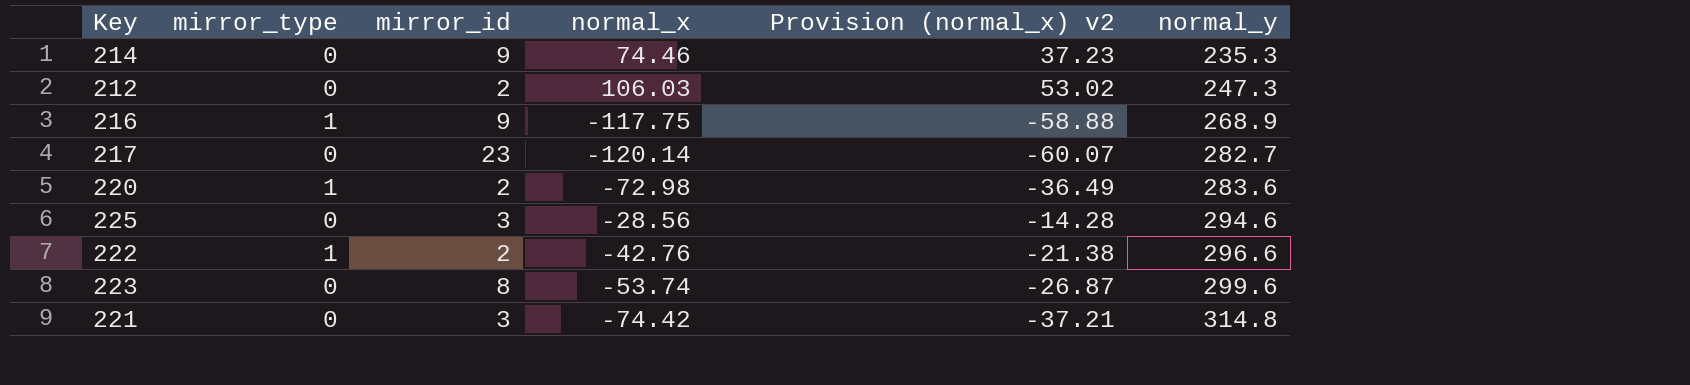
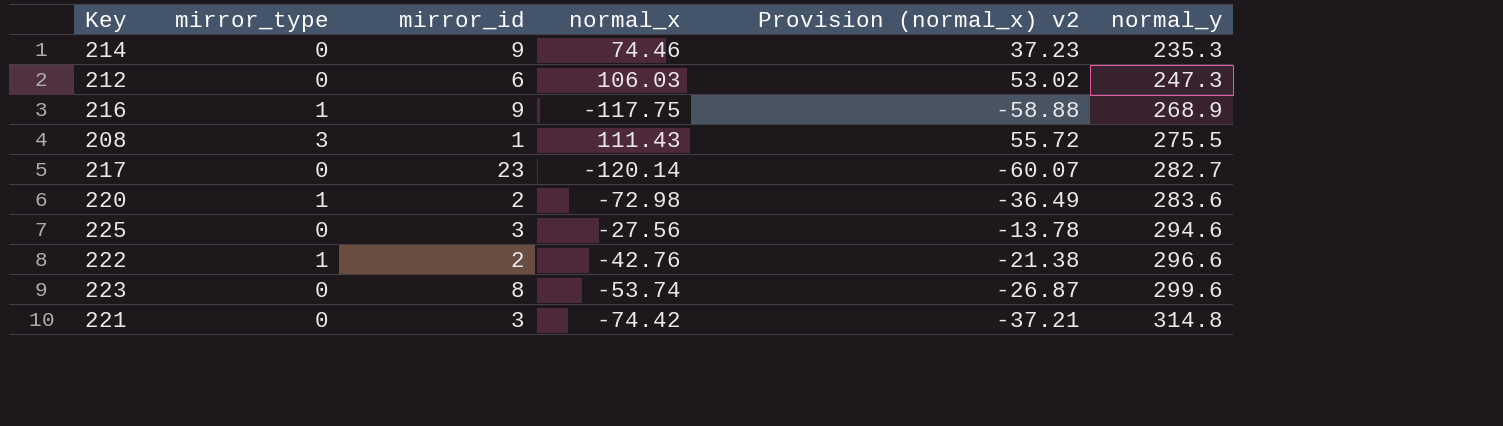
212 | mirror_id: 2 -> 6
row 208: none -> 3 | 1 | 111.43 | 55.72 | 275.5
225 | normal_x: -28.56 -> -27.56
225 | Provision (normal_x) v2: -14.28 -> -13.78

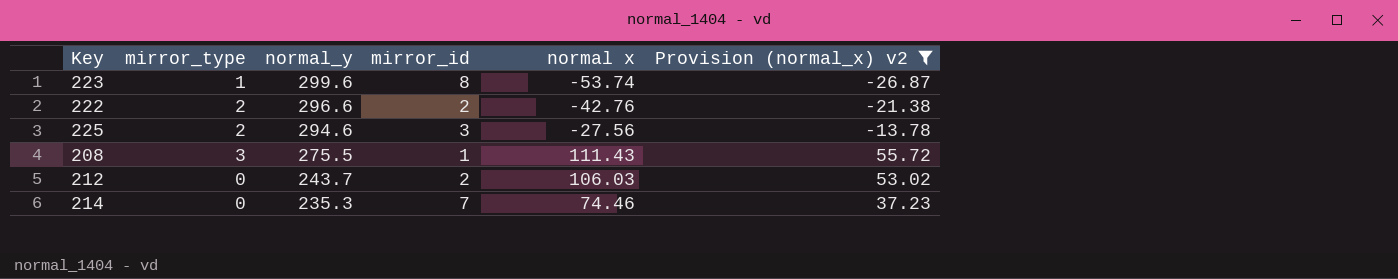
filter: none -> Provision (normal_x) v2 >= -26.87
row order: normal_y ascending -> normal_y descending
column normal_y | position: 6 -> 3
column name: normal_x -> normal x
223 | mirror_type: 0 -> 1
222 | mirror_type: 1 -> 2
225 | mirror_type: 0 -> 2
212 | normal_y: 247.3 -> 243.7
212 | mirror_id: 6 -> 2
214 | mirror_id: 9 -> 7

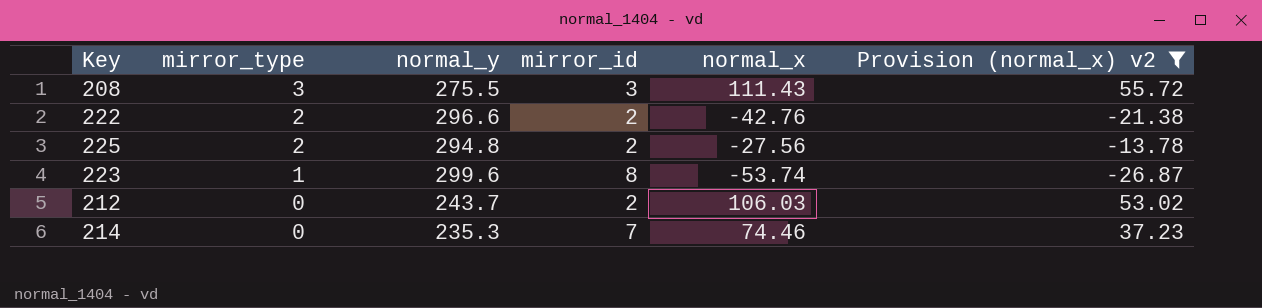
row order: normal_y descending -> mirror_type descending
column name: normal x -> normal_x
208 | mirror_id: 1 -> 3
225 | normal_y: 294.6 -> 294.8
225 | mirror_id: 3 -> 2

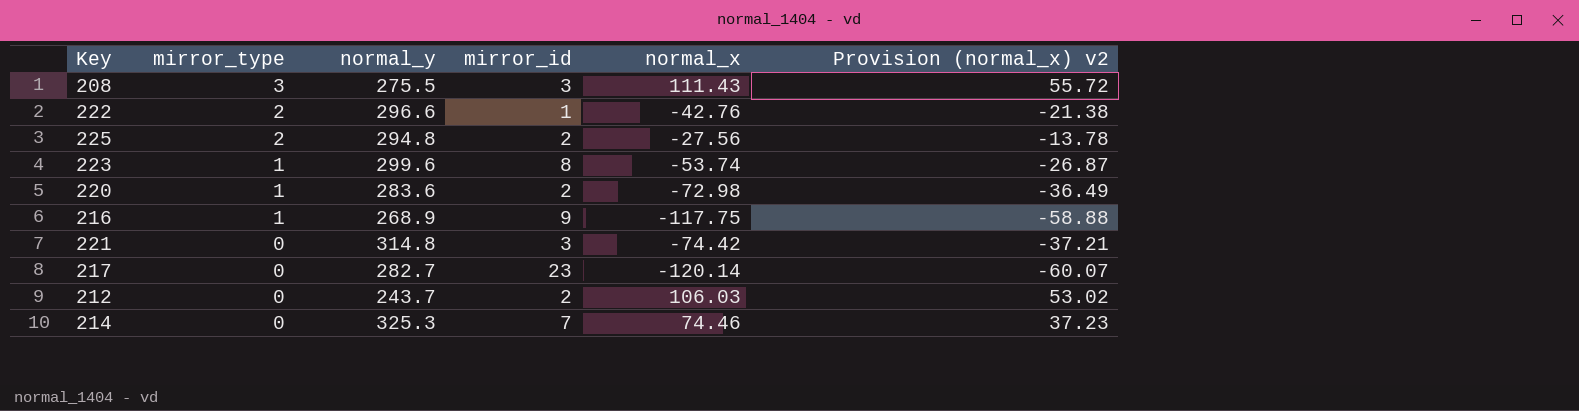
filter: Provision (normal_x) v2 >= -26.87 -> none
222 | mirror_id: 2 -> 1
214 | normal_y: 235.3 -> 325.3

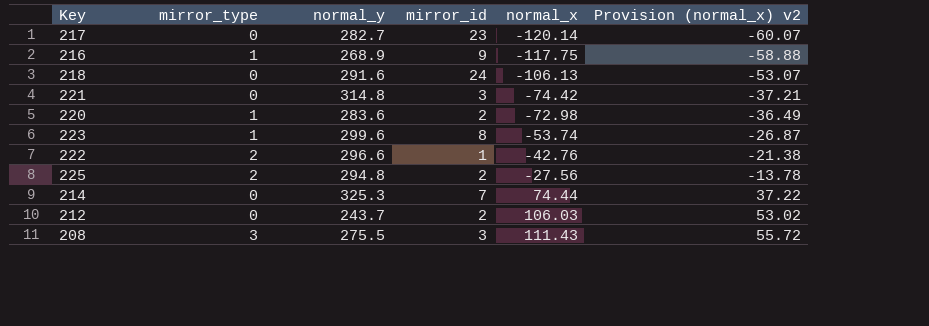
row order: mirror_type descending -> normal_x ascending
row 218: none -> 0 | 291.6 | 24 | -106.13 | -53.07
214 | normal_x: 74.46 -> 74.44
214 | Provision (normal_x) v2: 37.23 -> 37.22

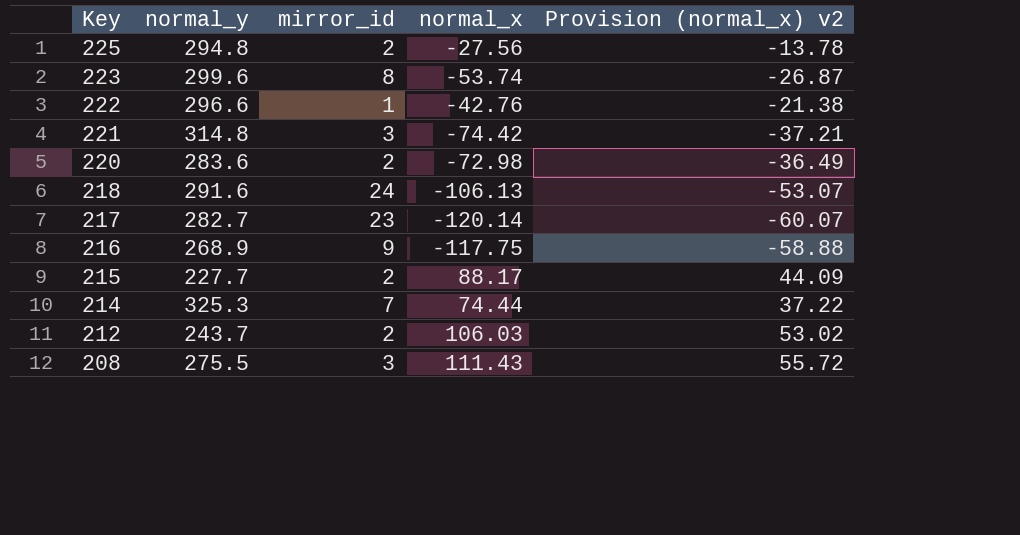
row order: normal_x ascending -> Key descending
column mirror_type | position: 2 -> none
row 215: none -> 227.7 | 2 | 88.17 | 44.09

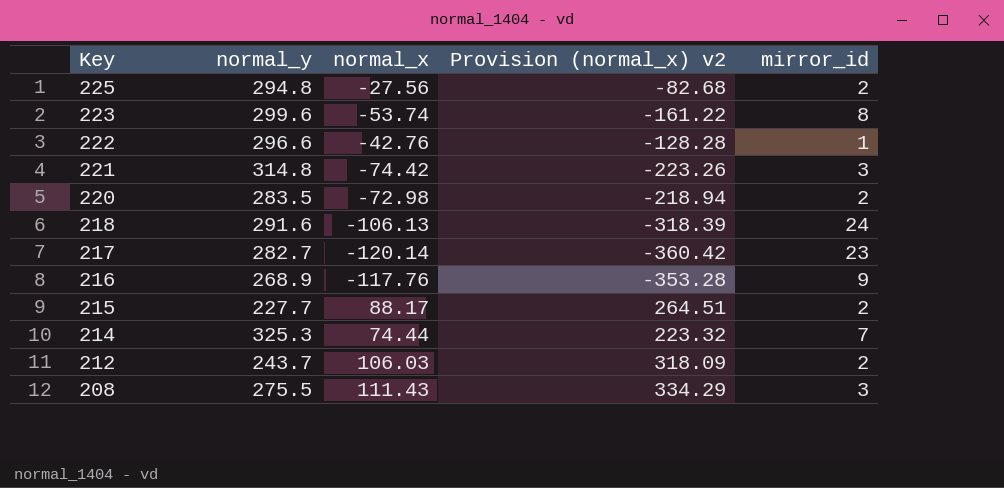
column Provision (normal_x) v2 | formula: [normal_x] * 0.5 -> [normal_x] * 3
column mirror_id | position: 3 -> 5
220 | normal_y: 283.6 -> 283.5
216 | normal_x: -117.75 -> -117.76

